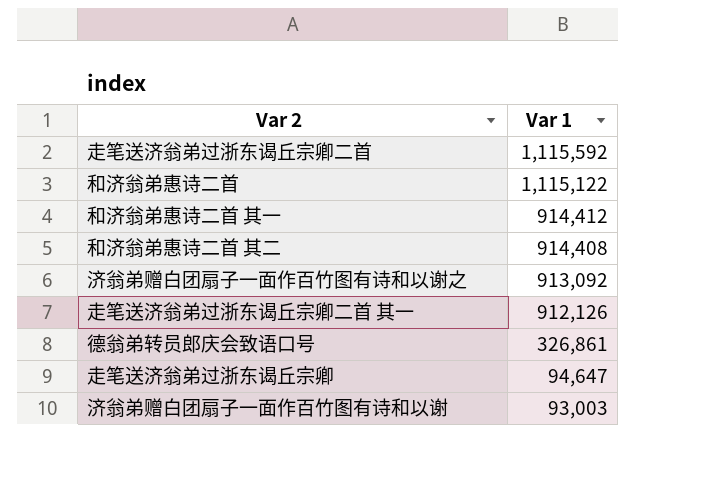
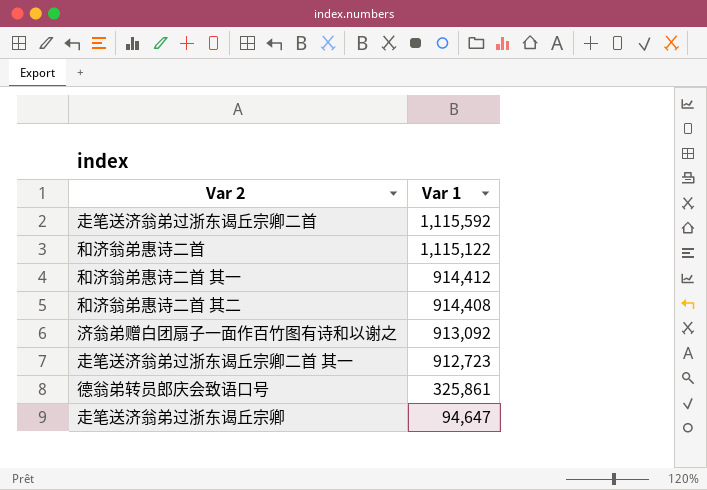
row 济翁弟赠白团扇子一面作百竹图有诗和以谢: 93,003 -> none
走笔送济翁弟过浙东谒丘宗卿二首 其一 | Var 1: 912,126 -> 912,723
德翁弟转员郎庆会致语口号 | Var 1: 326,861 -> 325,861

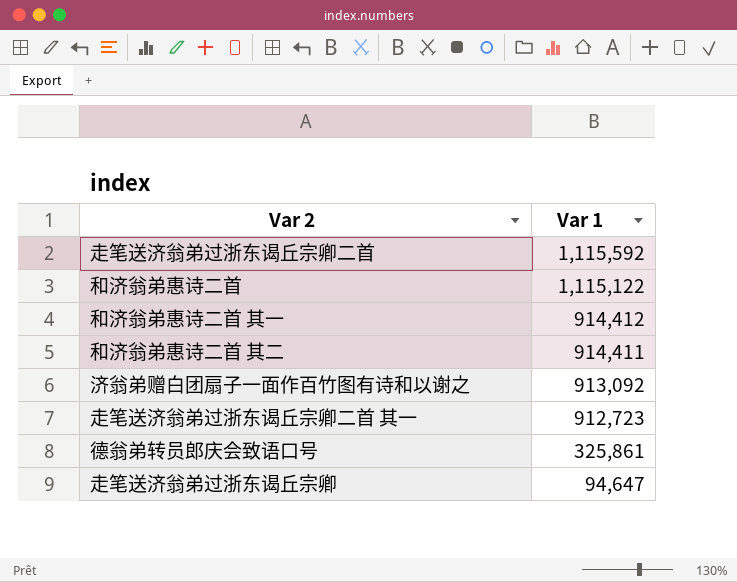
和济翁弟惠诗二首 其二 | Var 1: 914,408 -> 914,411

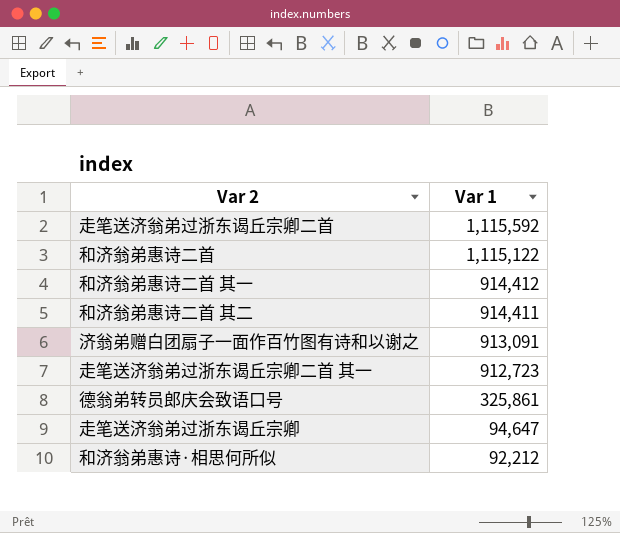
济翁弟赠白团扇子一面作百竹图有诗和以谢之 | Var 1: 913,092 -> 913,091
row 和济翁弟惠诗·相思何所似: none -> 92,212

